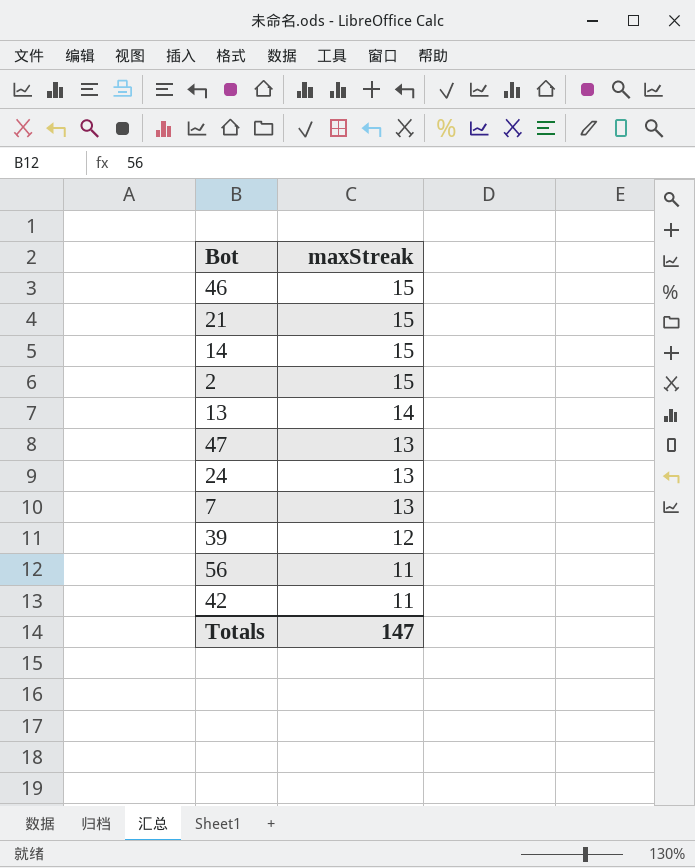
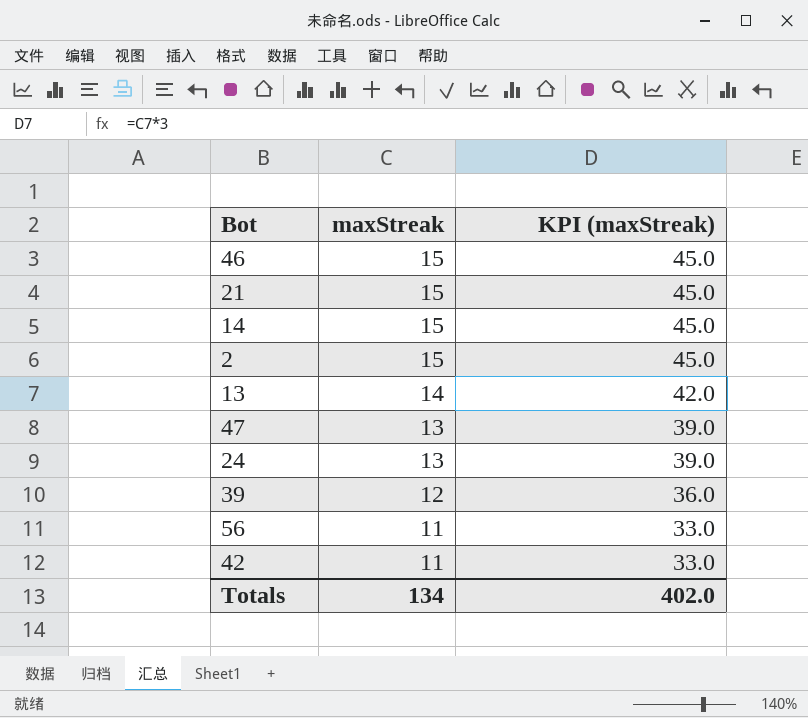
column KPI (maxStreak) | formula: none -> [maxStreak] * 3
row 7: 13 -> none
Totals | maxStreak: 147 -> 134

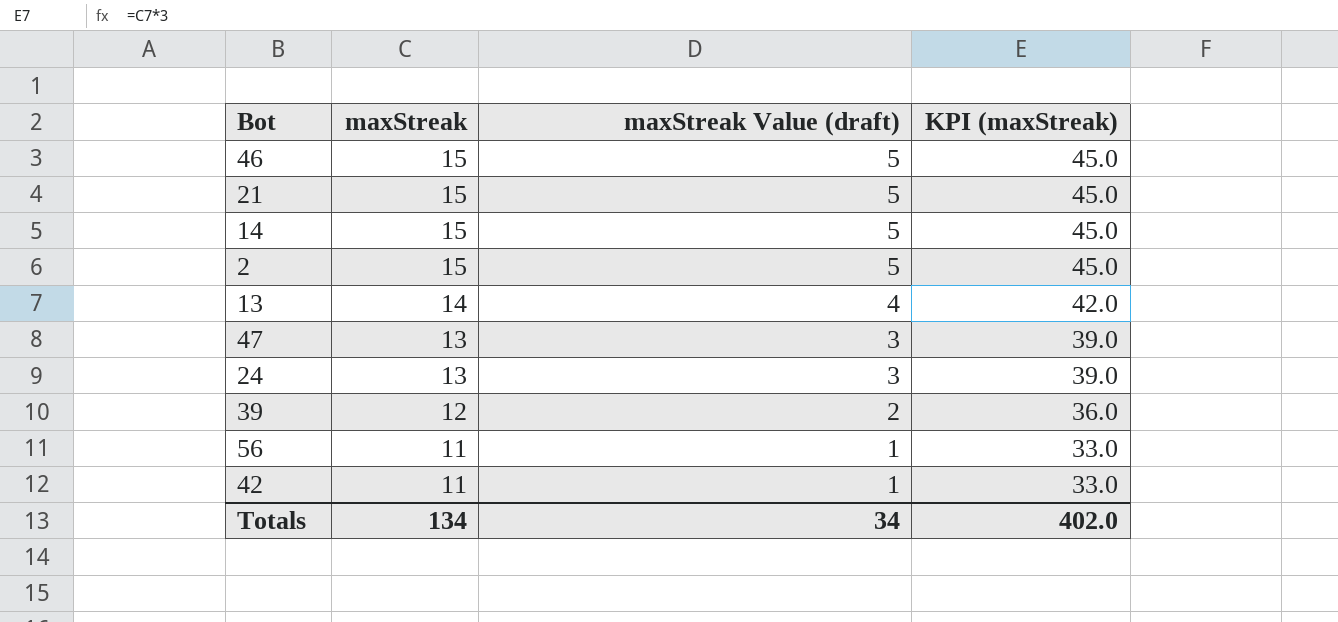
column maxStreak Value (draft) | formula: none -> [maxStreak] - 10

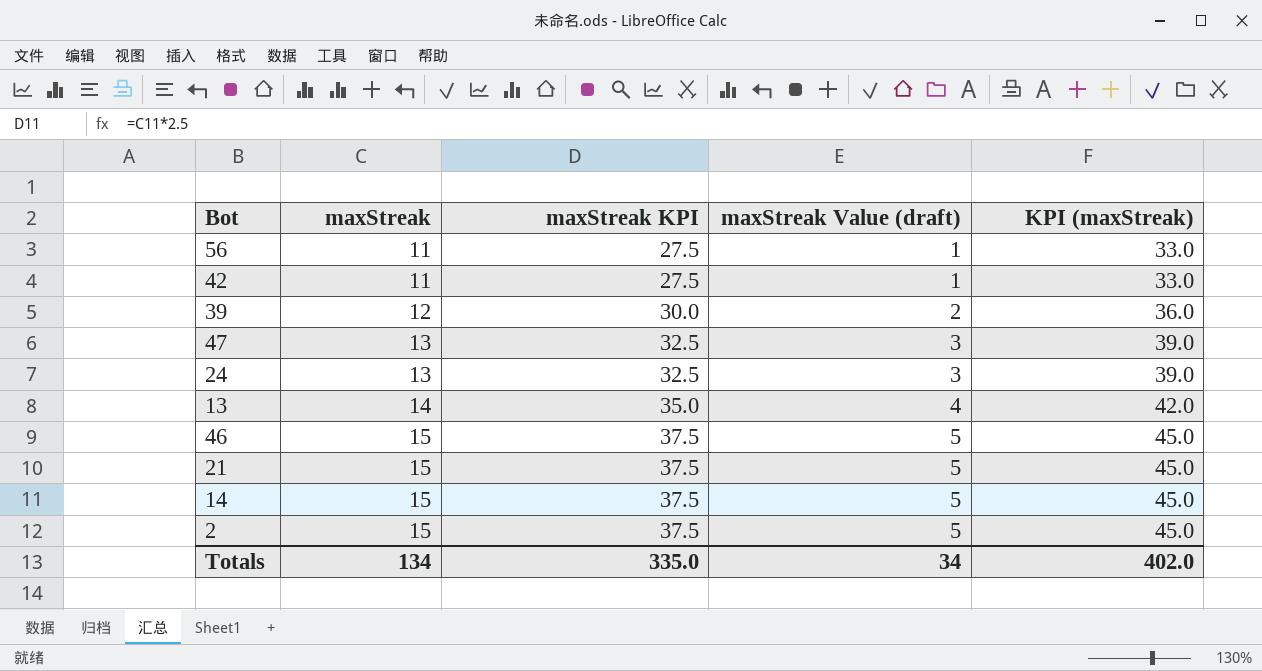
row order: maxStreak descending -> maxStreak ascending
column maxStreak KPI | formula: none -> [maxStreak] * 2.5

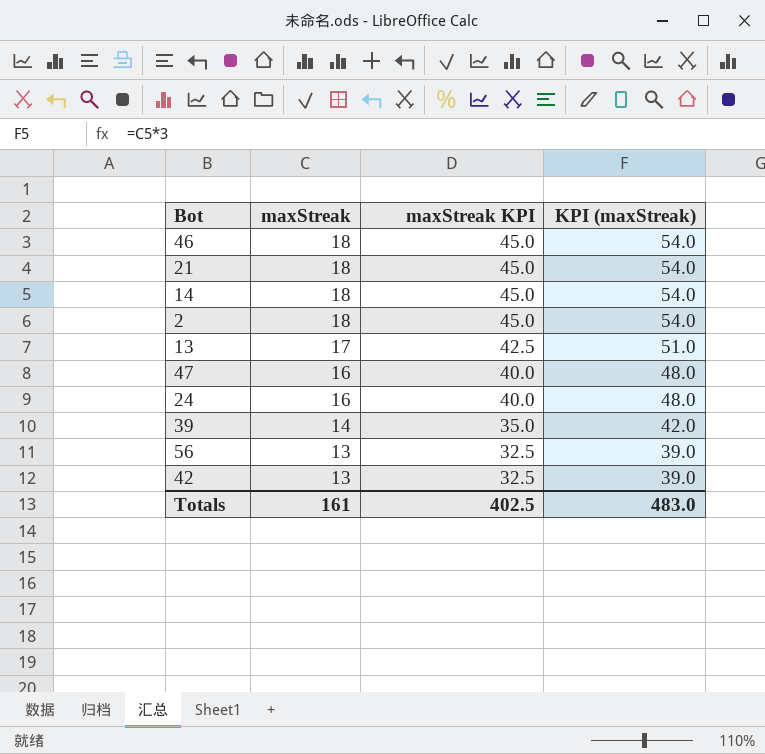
row order: maxStreak ascending -> maxStreak descending
column maxStreak Value (draft) | formula: [maxStreak] - 10 -> none
46 | maxStreak: 15 -> 18
46 | maxStreak KPI: 37.5 -> 45.0
46 | KPI (maxStreak): 45.0 -> 54.0
21 | maxStreak: 15 -> 18
21 | maxStreak KPI: 37.5 -> 45.0
21 | KPI (maxStreak): 45.0 -> 54.0
14 | maxStreak: 15 -> 18
14 | maxStreak KPI: 37.5 -> 45.0
14 | KPI (maxStreak): 45.0 -> 54.0
2 | maxStreak: 15 -> 18
2 | maxStreak KPI: 37.5 -> 45.0
2 | KPI (maxStreak): 45.0 -> 54.0
13 | maxStreak: 14 -> 17
13 | maxStreak KPI: 35.0 -> 42.5
13 | KPI (maxStreak): 42.0 -> 51.0
47 | maxStreak: 13 -> 16
47 | maxStreak KPI: 32.5 -> 40.0
47 | KPI (maxStreak): 39.0 -> 48.0
24 | maxStreak: 13 -> 16
24 | maxStreak KPI: 32.5 -> 40.0
24 | KPI (maxStreak): 39.0 -> 48.0
39 | maxStreak: 12 -> 14
39 | maxStreak KPI: 30.0 -> 35.0
39 | KPI (maxStreak): 36.0 -> 42.0
56 | maxStreak: 11 -> 13
56 | maxStreak KPI: 27.5 -> 32.5
56 | KPI (maxStreak): 33.0 -> 39.0
42 | maxStreak: 11 -> 13
42 | maxStreak KPI: 27.5 -> 32.5
42 | KPI (maxStreak): 33.0 -> 39.0
Totals | maxStreak: 134 -> 161
Totals | maxStreak KPI: 335.0 -> 402.5
Totals | KPI (maxStreak): 402.0 -> 483.0

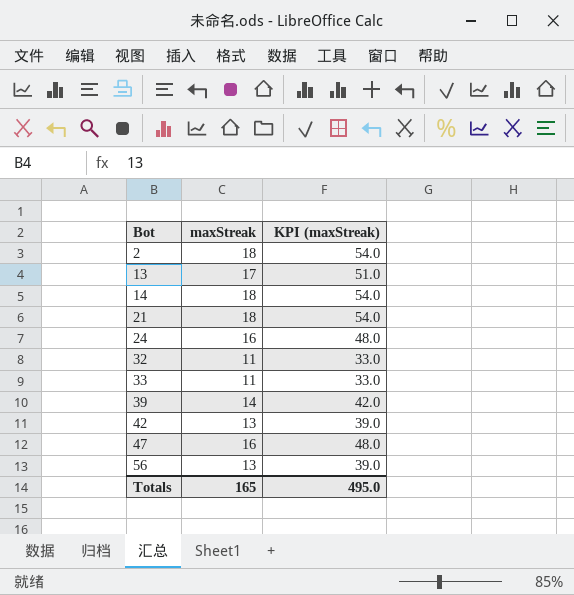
row order: maxStreak descending -> Bot ascending
column maxStreak KPI | formula: [maxStreak] * 2.5 -> none
row 46: 18 | 45.0 | 54.0 -> none
row 32: none -> 11 | 33.0
row 33: none -> 11 | 33.0
Totals | maxStreak: 161 -> 165
Totals | KPI (maxStreak): 483.0 -> 495.0

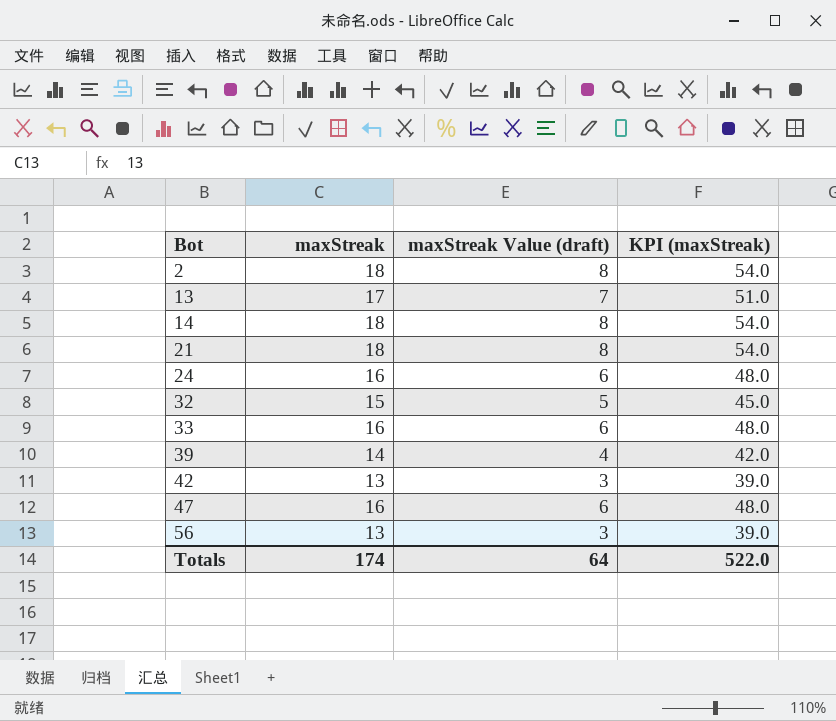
column maxStreak Value (draft) | formula: none -> [maxStreak] - 10
32 | maxStreak: 11 -> 15
32 | KPI (maxStreak): 33.0 -> 45.0
33 | maxStreak: 11 -> 16
33 | KPI (maxStreak): 33.0 -> 48.0
Totals | maxStreak: 165 -> 174
Totals | KPI (maxStreak): 495.0 -> 522.0

